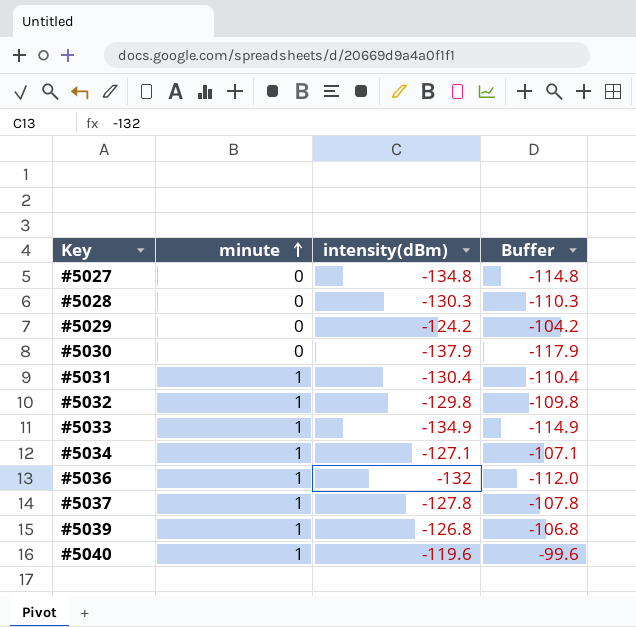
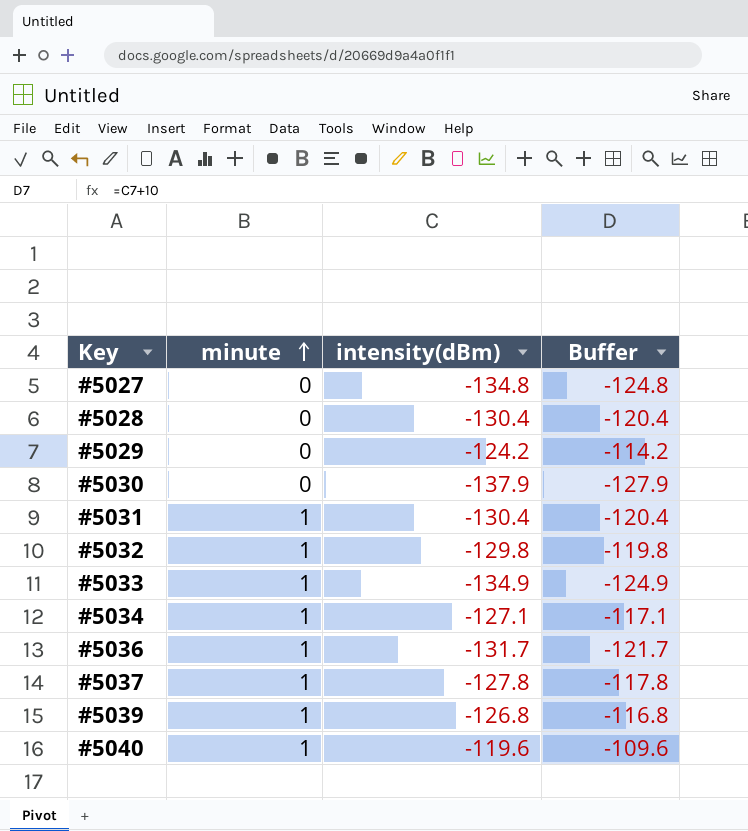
column Buffer | formula: [intensity(dBm)] + 20 -> [intensity(dBm)] + 10
#5028 | intensity(dBm): -130.3 -> -130.4
#5036 | intensity(dBm): -132 -> -131.7

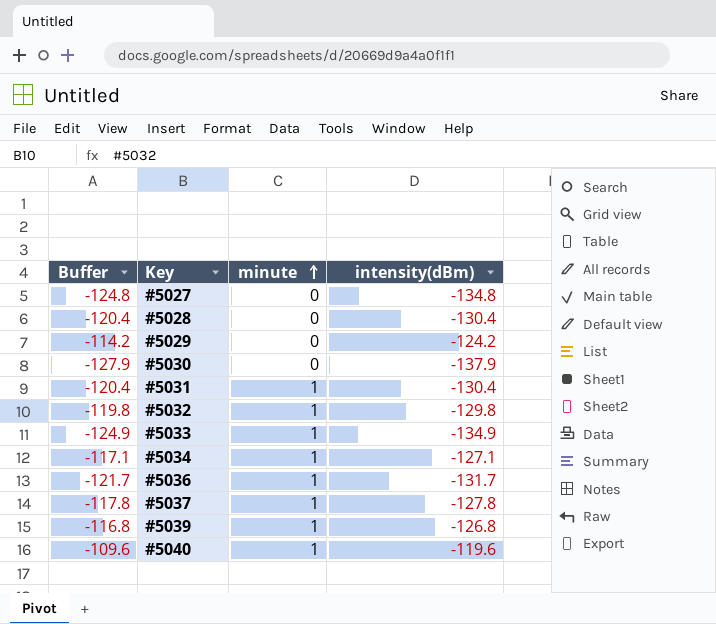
column Buffer | position: 4 -> 1

